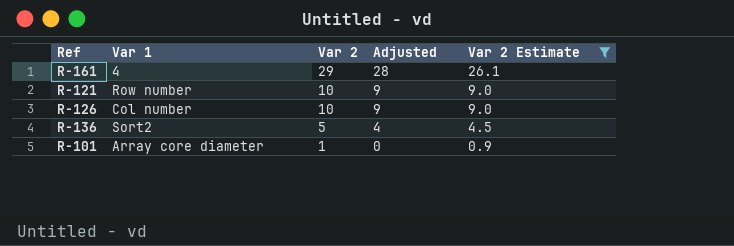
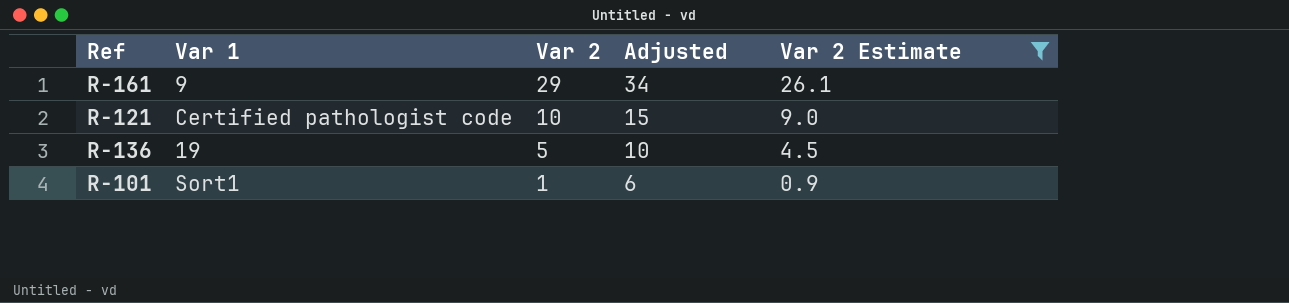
column Adjusted | formula: [Var 2] - 1 -> [Var 2] + 5
row R-126: Col number | 10 | 9 | 9.0 -> none
R-161 | Var 1: 4 -> 9
R-121 | Var 1: Row number -> Certified pathologist code
R-136 | Var 1: Sort2 -> 19
R-101 | Var 1: Array core diameter -> Sort1

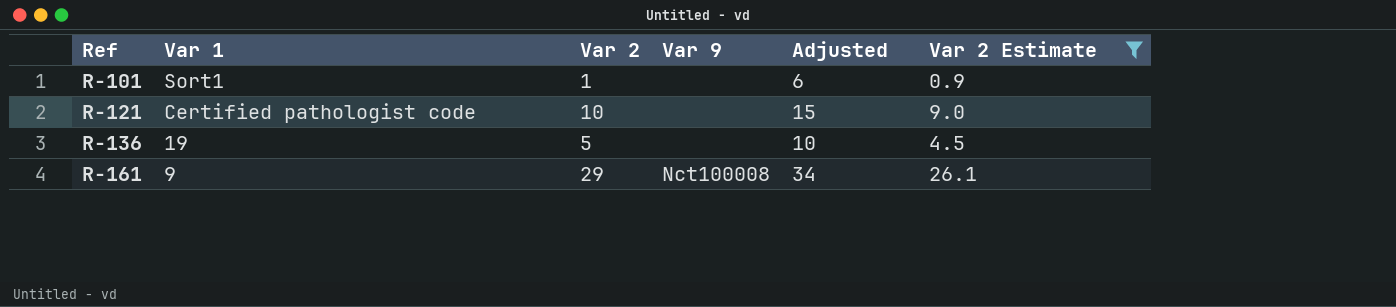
row order: Var 2 descending -> Ref ascending
column Var 9 | position: none -> 4

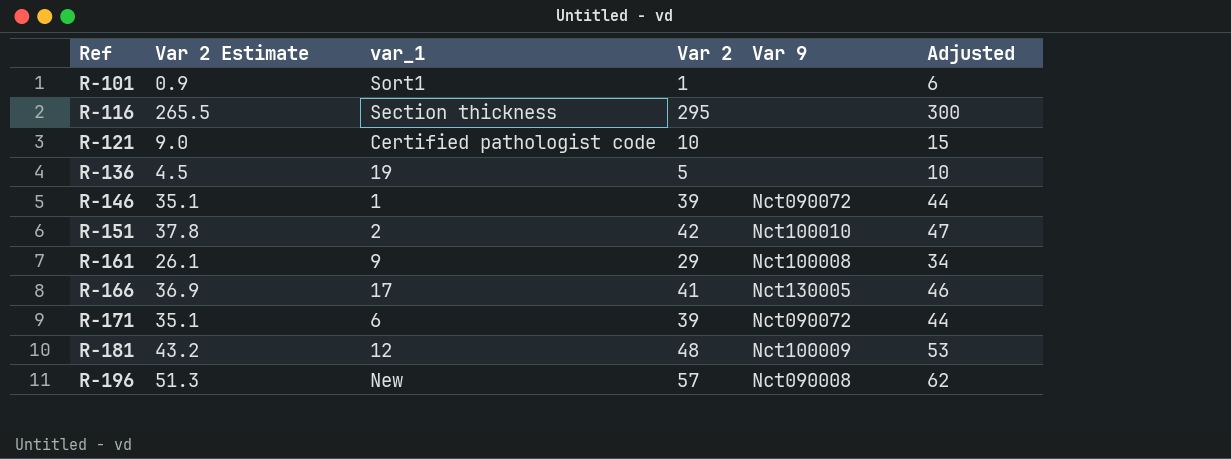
filter: Var 2 Estimate <= 26.1 -> none
column Var 2 Estimate | position: 6 -> 2
column name: Var 1 -> var_1

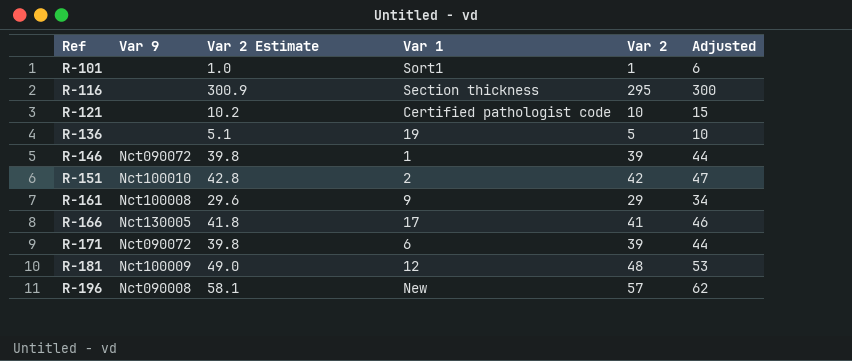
column Var 9 | position: 5 -> 2
column Var 2 Estimate | formula: [Var 2] * 0.9 -> [Var 2] * 1.02
column name: var_1 -> Var 1

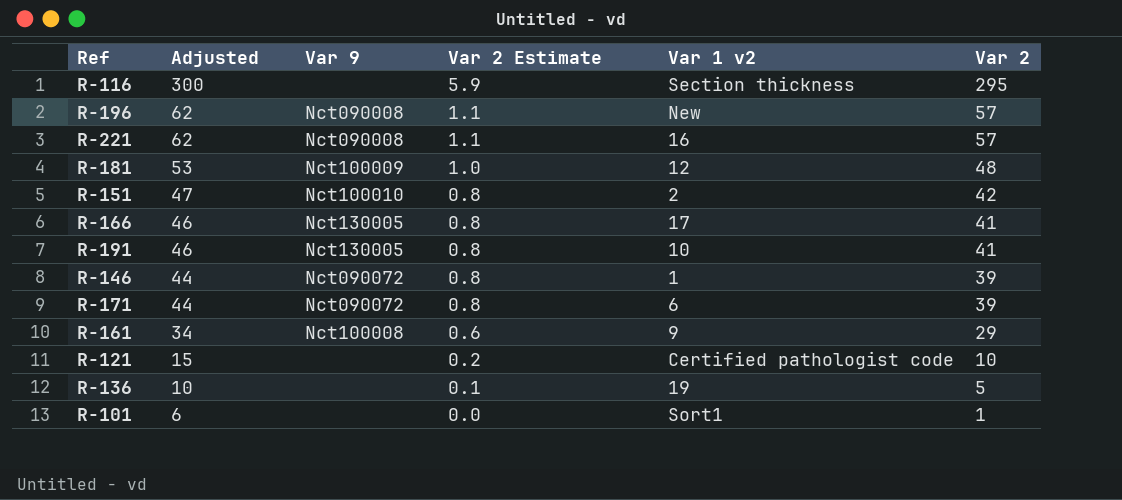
row order: Ref ascending -> Adjusted descending
column Adjusted | position: 6 -> 2
column Var 2 Estimate | formula: [Var 2] * 1.02 -> [Var 2] * 0.02
column name: Var 1 -> Var 1 v2
row R-221: none -> 62 | Nct090008 | 1.1 | 16 | 57
row R-191: none -> 46 | Nct130005 | 0.8 | 10 | 41

